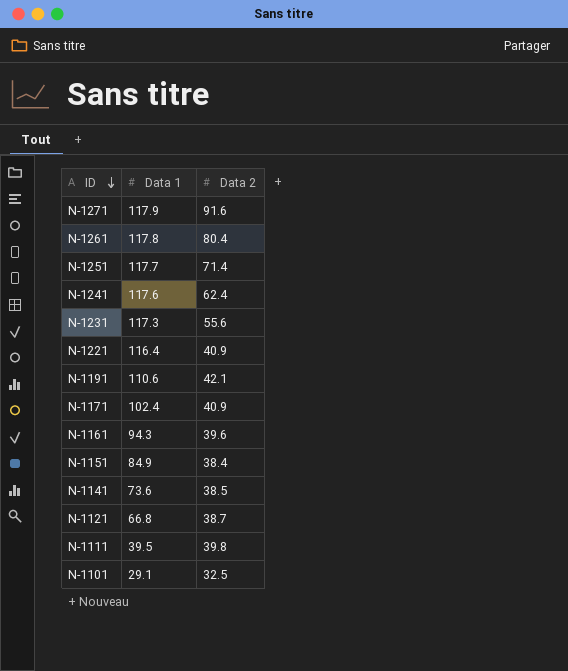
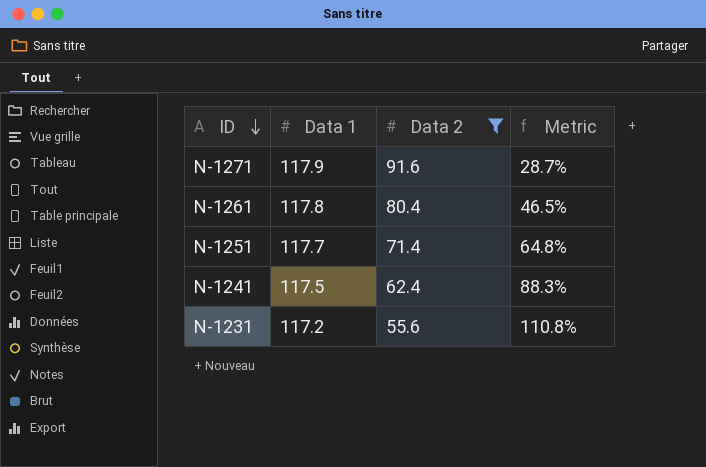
filter: none -> Data 2 >= 55.6
column Metric | formula: none -> ([Data 1] - [Data 2]) / [Data 2]
N-1241 | Data 1: 117.6 -> 117.5
N-1231 | Data 1: 117.3 -> 117.2

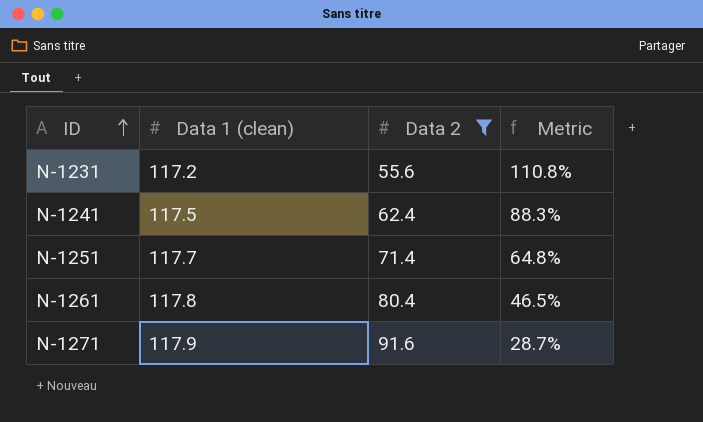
row order: ID descending -> ID ascending
column name: Data 1 -> Data 1 (clean)

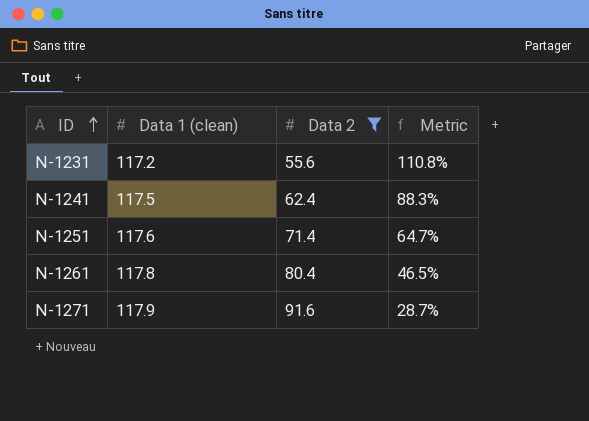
N-1251 | Data 1 (clean): 117.7 -> 117.6
N-1251 | Metric: 64.8% -> 64.7%

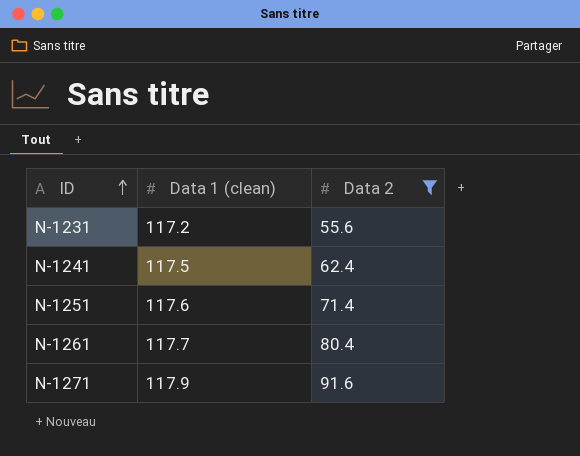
column Metric | formula: ([Data 1 (clean)] - [Data 2]) / [Data 2] -> none
N-1261 | Data 1 (clean): 117.8 -> 117.7

